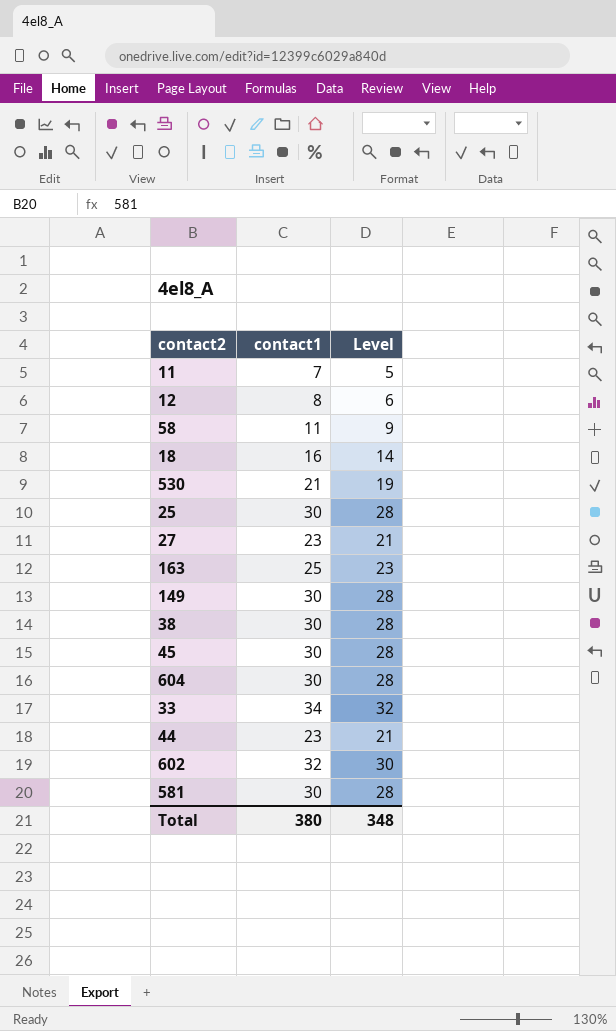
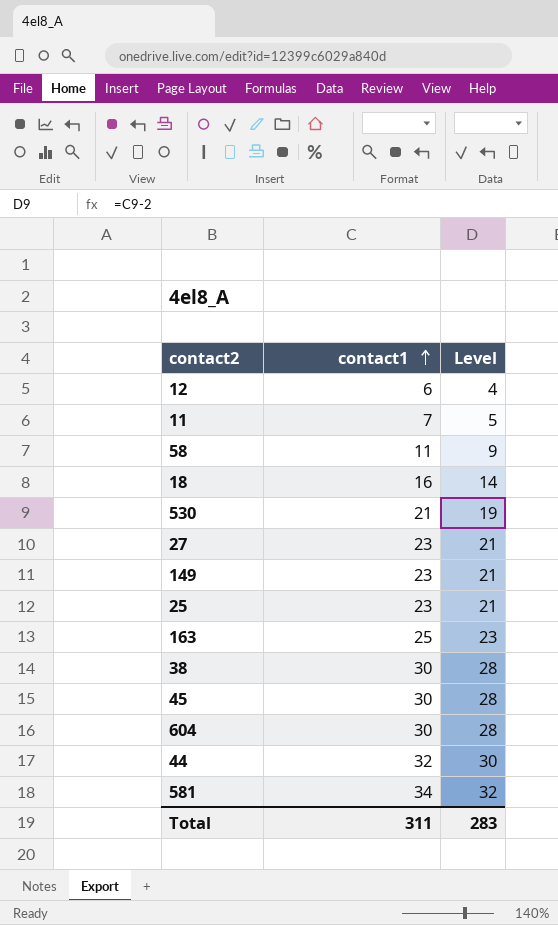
row order: none -> contact1 ascending
row 33: 34 | 32 -> none
row 602: 32 | 30 -> none
12 | contact1: 8 -> 6
12 | Level: 6 -> 4
149 | contact1: 30 -> 23
149 | Level: 28 -> 21
25 | contact1: 30 -> 23
25 | Level: 28 -> 21
44 | contact1: 23 -> 32
44 | Level: 21 -> 30
581 | contact1: 30 -> 34
581 | Level: 28 -> 32
Total | contact1: 380 -> 311
Total | Level: 348 -> 283

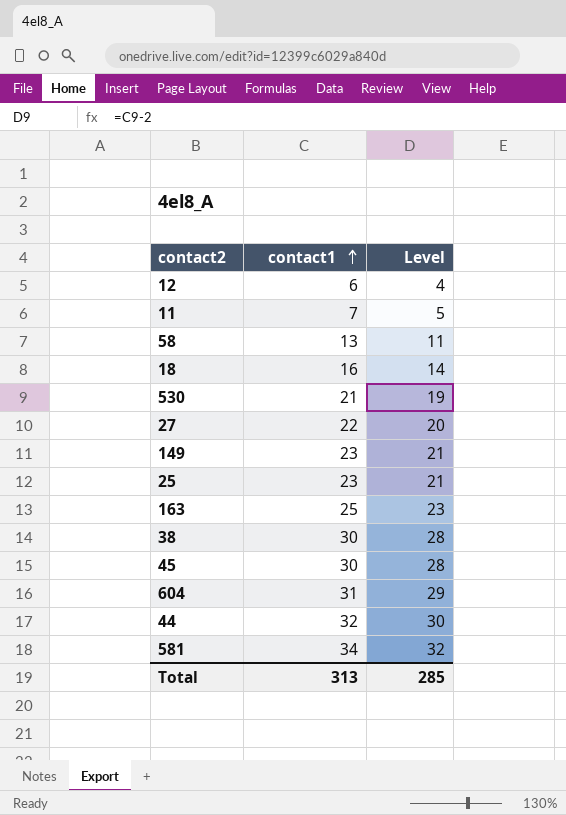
58 | contact1: 11 -> 13
58 | Level: 9 -> 11
27 | contact1: 23 -> 22
27 | Level: 21 -> 20
604 | contact1: 30 -> 31
604 | Level: 28 -> 29
Total | contact1: 311 -> 313
Total | Level: 283 -> 285

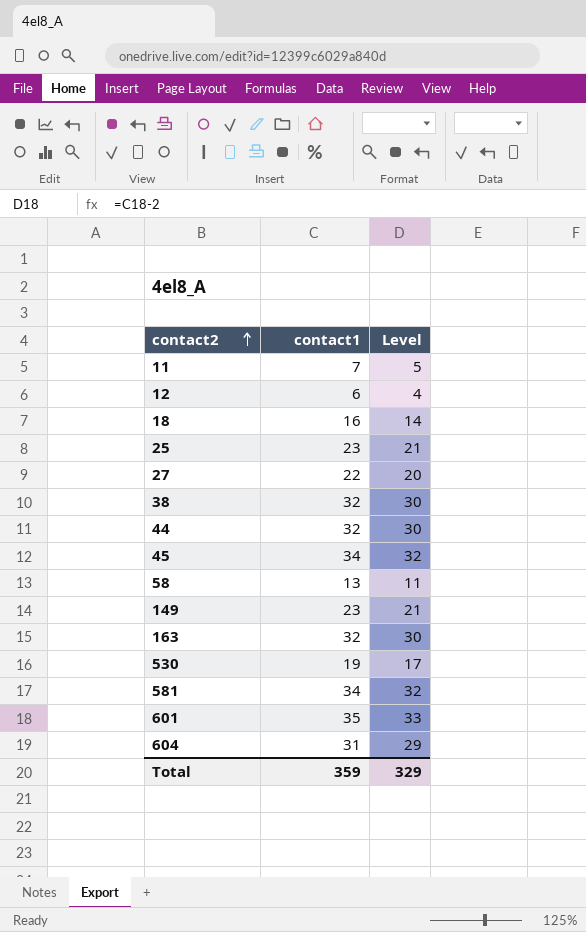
row order: contact1 ascending -> contact2 ascending
38 | contact1: 30 -> 32
38 | Level: 28 -> 30
45 | contact1: 30 -> 34
45 | Level: 28 -> 32
163 | contact1: 25 -> 32
163 | Level: 23 -> 30
530 | contact1: 21 -> 19
530 | Level: 19 -> 17
row 601: none -> 35 | 33
Total | contact1: 313 -> 359
Total | Level: 285 -> 329

